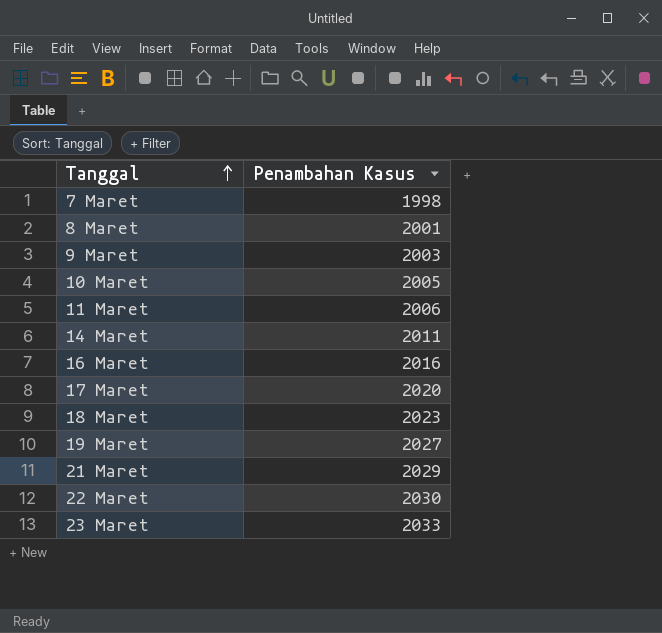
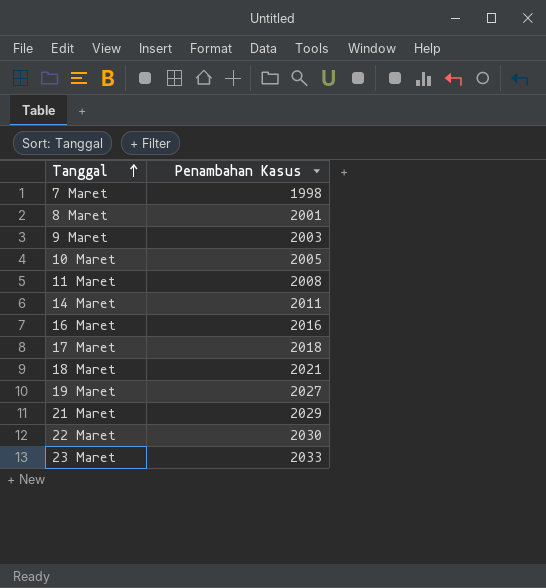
11 Maret | Penambahan Kasus: 2006 -> 2008
17 Maret | Penambahan Kasus: 2020 -> 2018
18 Maret | Penambahan Kasus: 2023 -> 2021

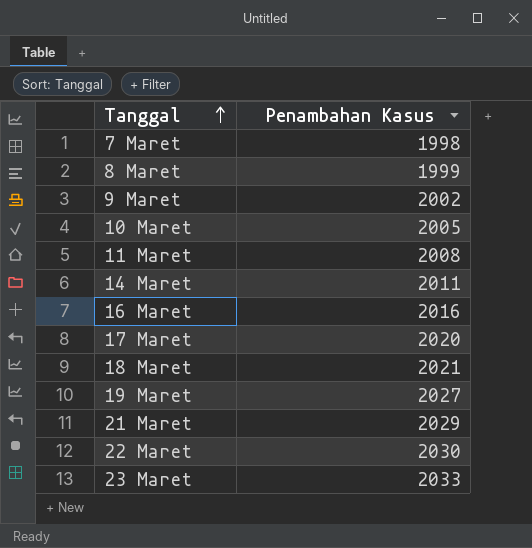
8 Maret | Penambahan Kasus: 2001 -> 1999
9 Maret | Penambahan Kasus: 2003 -> 2002
17 Maret | Penambahan Kasus: 2018 -> 2020

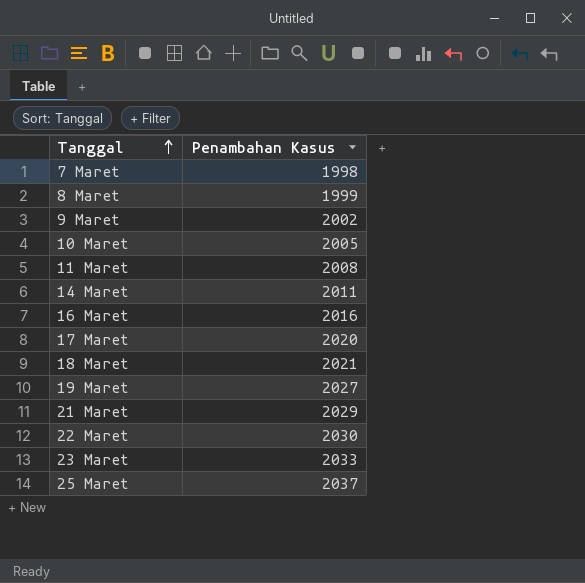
row 25 Maret: none -> 2037

